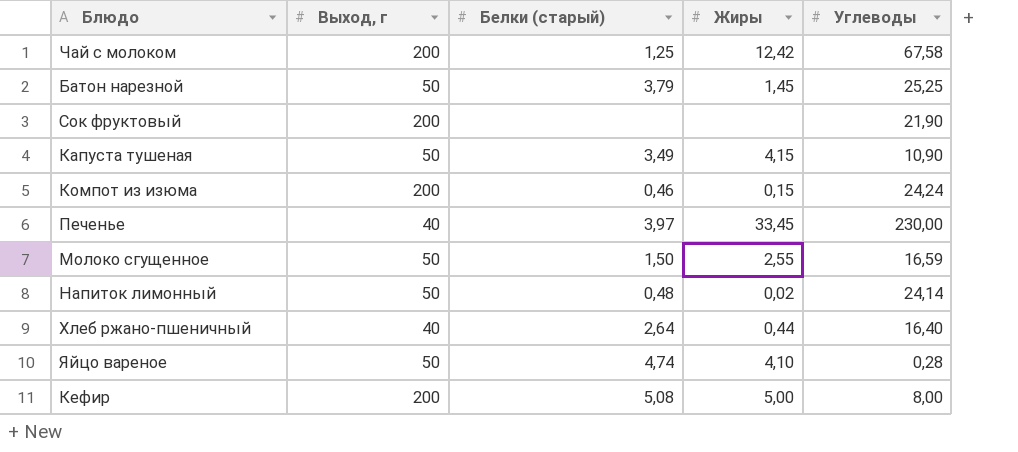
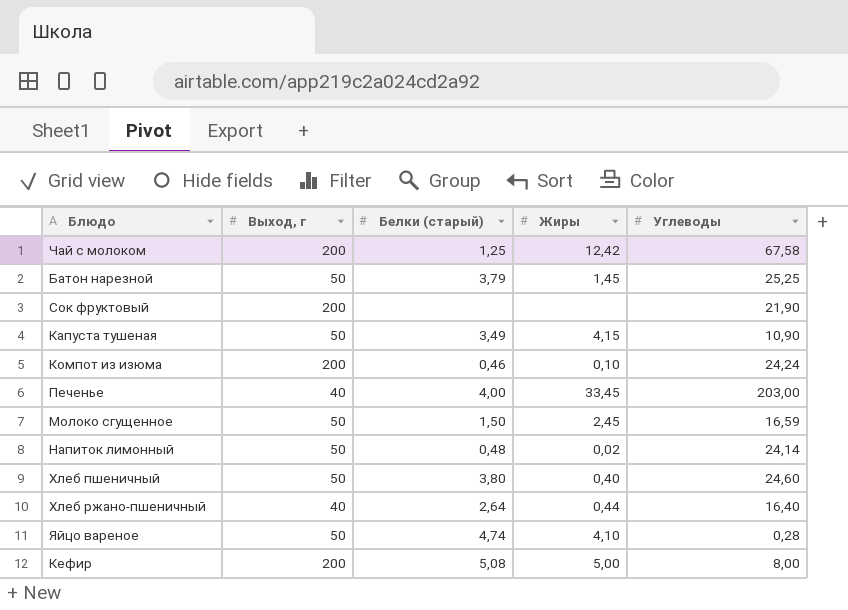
Компот из изюма | Жиры: 0,15 -> 0,10
Печенье | Белки (старый): 3,97 -> 4,00
Печенье | Углеводы: 230,00 -> 203,00
Молоко сгущенное | Жиры: 2,55 -> 2,45
row Хлеб пшеничный: none -> 50 | 3,80 | 0,40 | 24,60

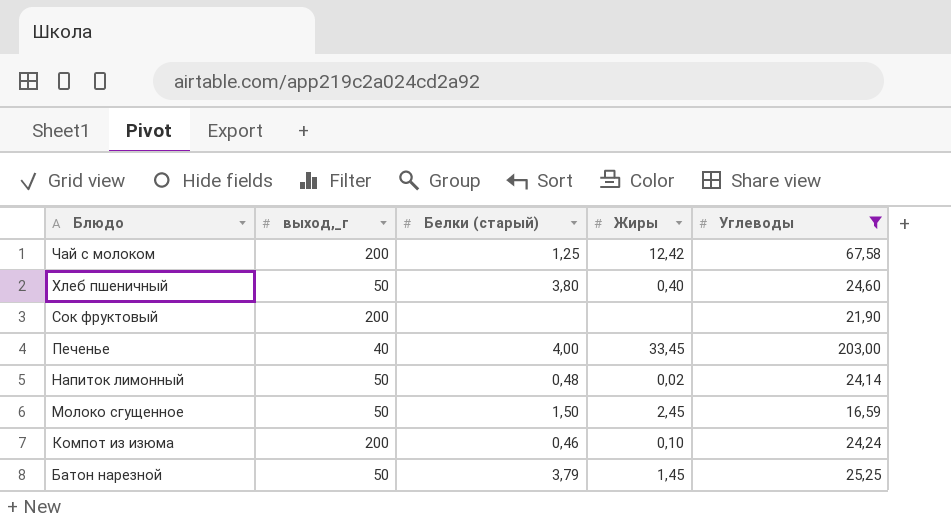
filter: none -> Углеводы >= 16,59
row order: none -> Блюдо descending
column name: Выход, г -> выход,_г

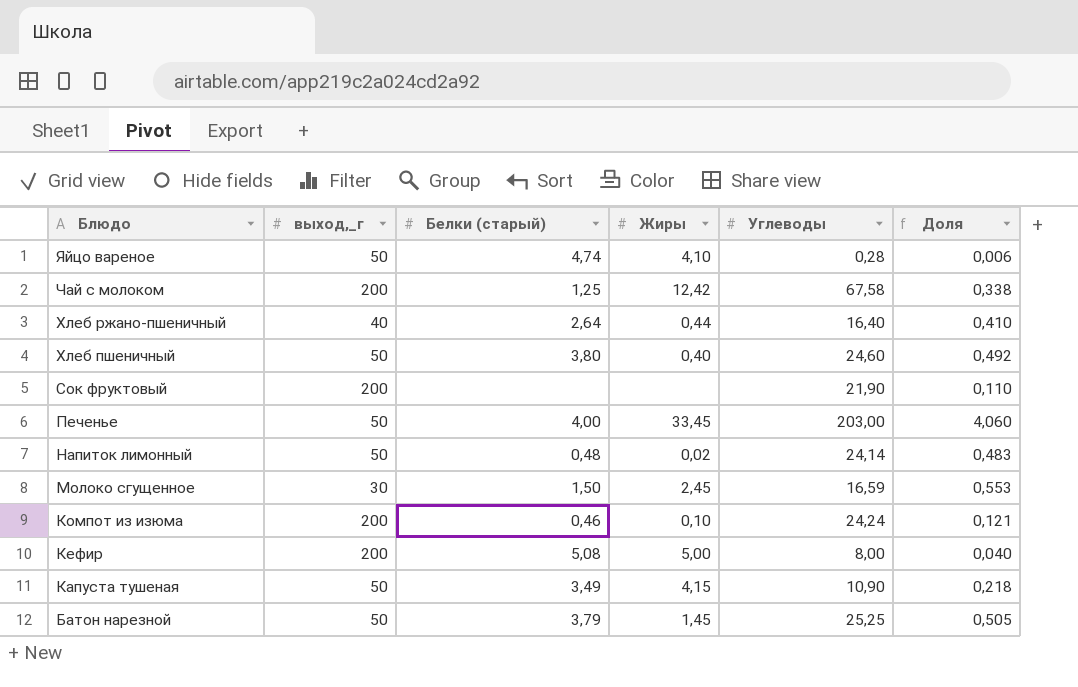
filter: Углеводы >= 16,59 -> none
column Доля | formula: none -> [Углеводы] / [выход,_г]
Печенье | выход,_г: 40 -> 50
Молоко сгущенное | выход,_г: 50 -> 30

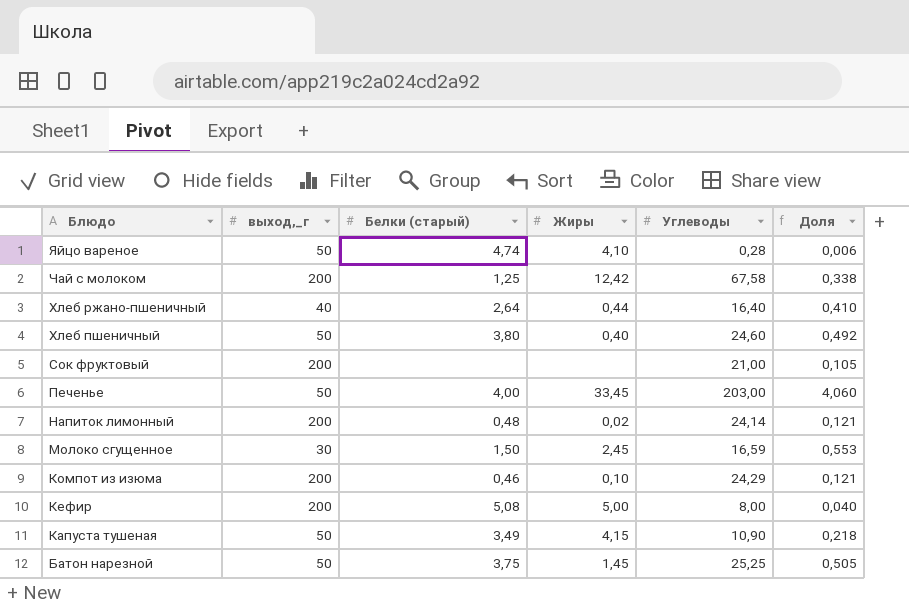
Сок фруктовый | Углеводы: 21,90 -> 21,00
Сок фруктовый | Доля: 0,110 -> 0,105
Напиток лимонный | выход,_г: 50 -> 200
Напиток лимонный | Доля: 0,483 -> 0,121
Компот из изюма | Углеводы: 24,24 -> 24,29
Батон нарезной | Белки (старый): 3,79 -> 3,75

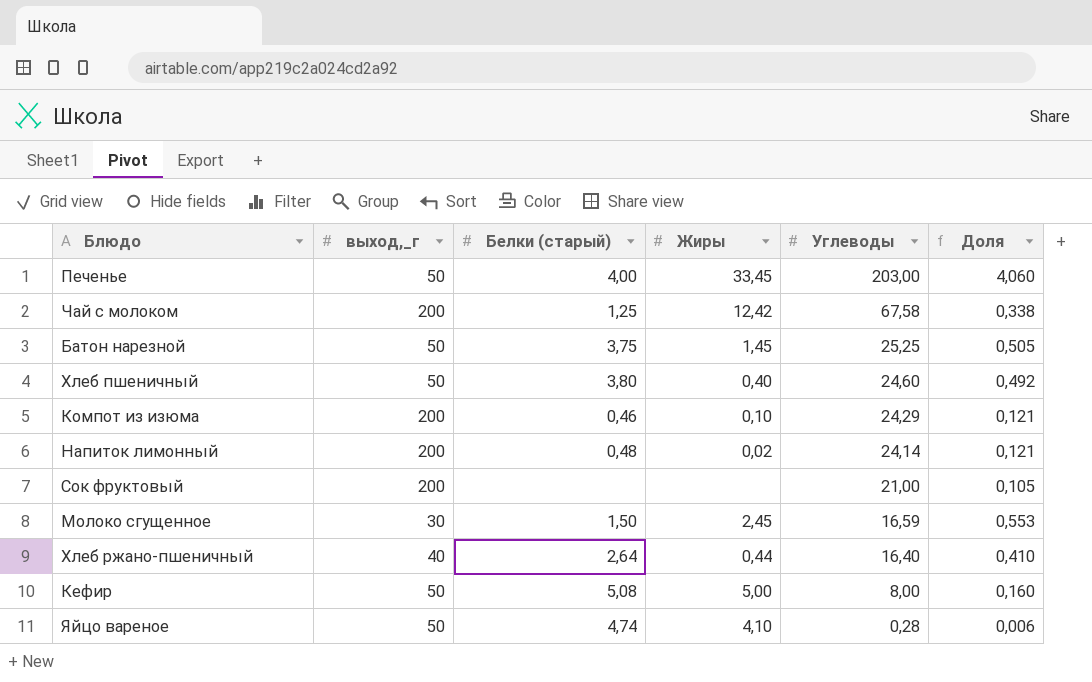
row order: Блюдо descending -> Углеводы descending
row Капуста тушеная: 50 | 3,49 | 4,15 | 10,90 | 0,218 -> none
Кефир | выход,_г: 200 -> 50
Кефир | Доля: 0,040 -> 0,160

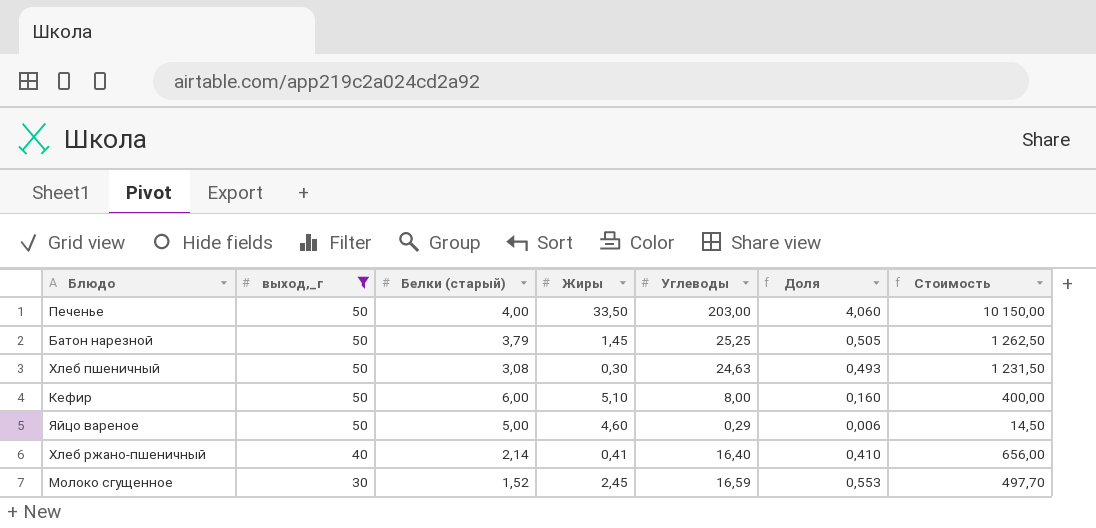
filter: none -> выход,_г != 200
row order: Углеводы descending -> выход,_г descending
column Стоимость | formula: none -> [выход,_г] * [Углеводы]
Печенье | Жиры: 33,45 -> 33,50
Батон нарезной | Белки (старый): 3,75 -> 3,79
Хлеб пшеничный | Белки (старый): 3,80 -> 3,08
Хлеб пшеничный | Жиры: 0,40 -> 0,30
Хлеб пшеничный | Углеводы: 24,60 -> 24,63
Хлеб пшеничный | Доля: 0,492 -> 0,493
Кефир | Белки (старый): 5,08 -> 6,00
Кефир | Жиры: 5,00 -> 5,10
Яйцо вареное | Белки (старый): 4,74 -> 5,00
Яйцо вареное | Жиры: 4,10 -> 4,60
Яйцо вареное | Углеводы: 0,28 -> 0,29
Хлеб ржано-пшеничный | Белки (старый): 2,64 -> 2,14
Хлеб ржано-пшеничный | Жиры: 0,44 -> 0,41
Молоко сгущенное | Белки (старый): 1,50 -> 1,52

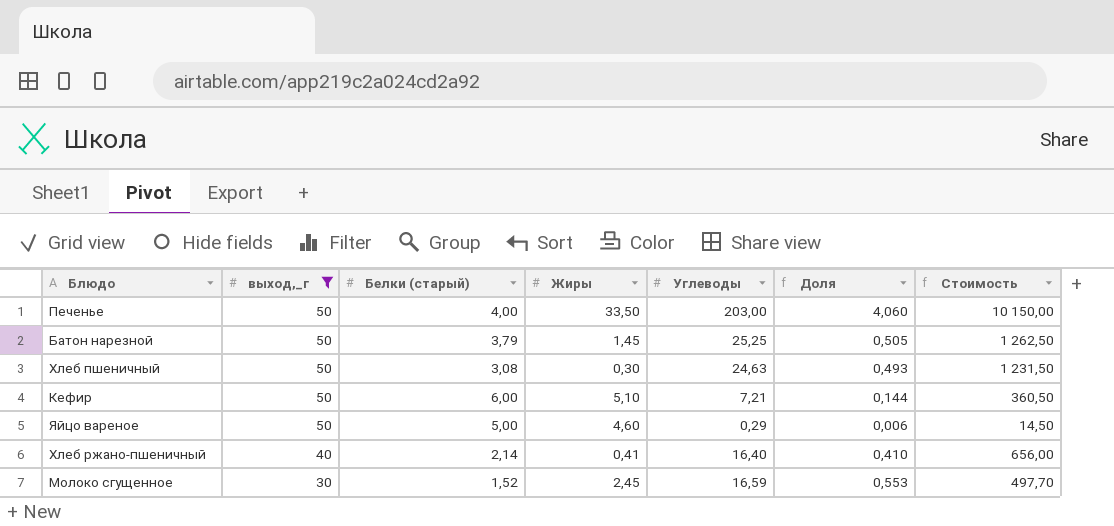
Кефир | Углеводы: 8,00 -> 7,21
Кефир | Доля: 0,160 -> 0,144
Кефир | Стоимость: 400,00 -> 360,50

